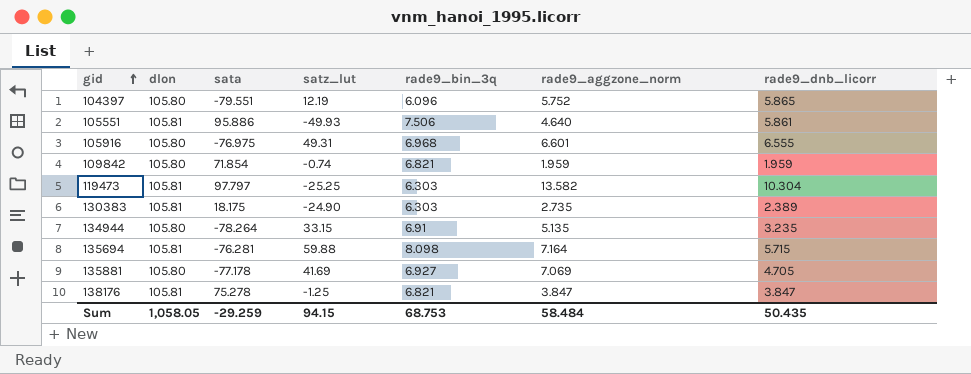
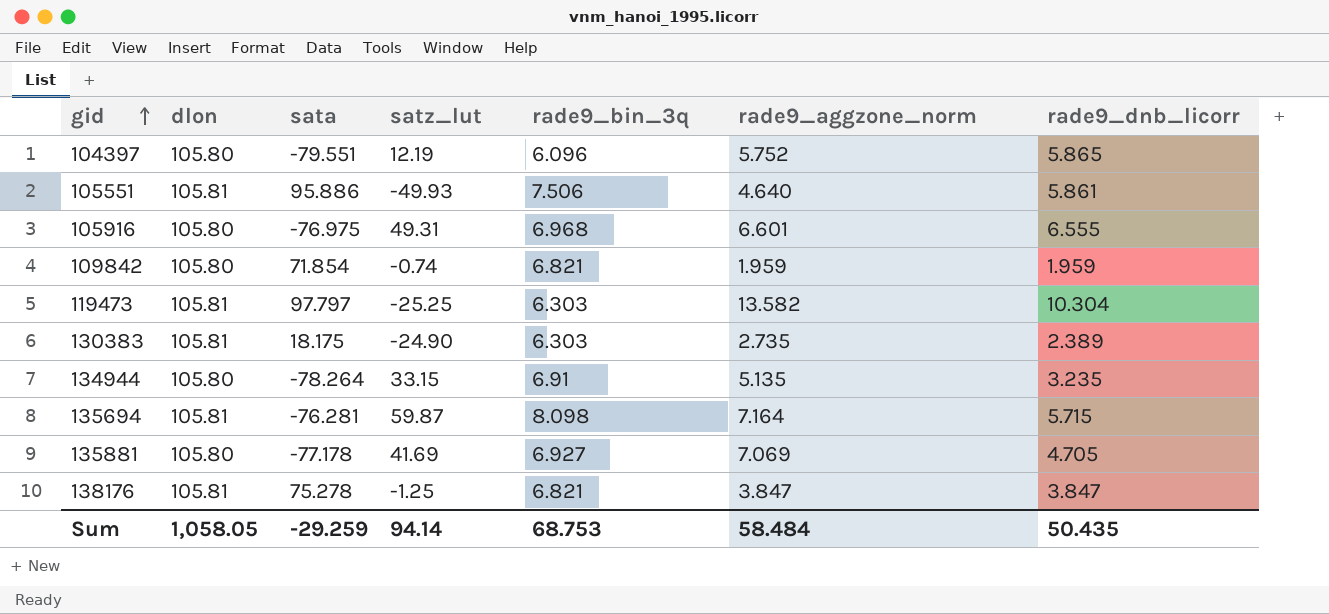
135694 | satz_lut: 59.88 -> 59.87
Sum | satz_lut: 94.15 -> 94.14

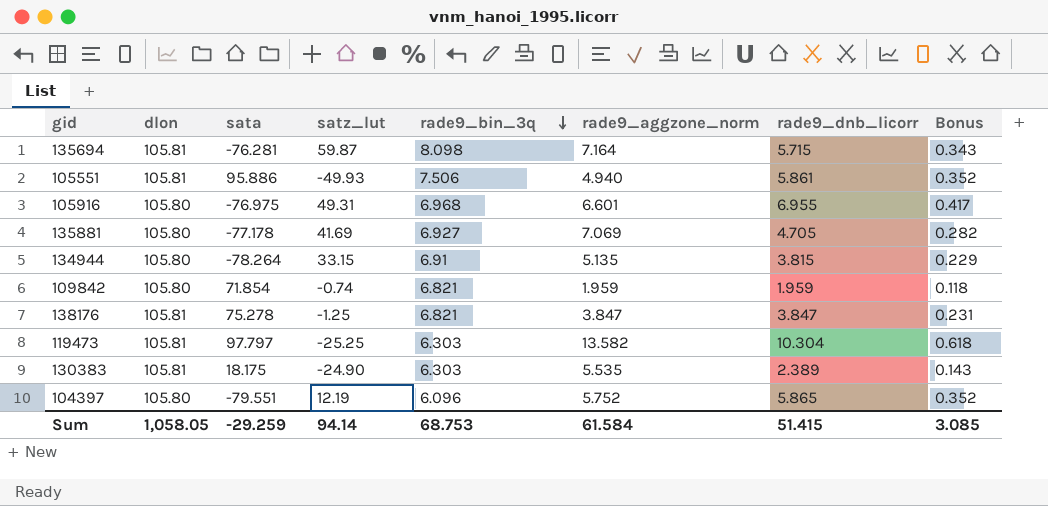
row order: gid ascending -> rade9_bin_3q descending
column Bonus | formula: none -> [rade9_dnb_licorr] * 0.06
105551 | rade9_aggzone_norm: 4.640 -> 4.940
105916 | rade9_dnb_licorr: 6.555 -> 6.955
134944 | rade9_dnb_licorr: 3.235 -> 3.815
130383 | rade9_aggzone_norm: 2.735 -> 5.535
Sum | rade9_aggzone_norm: 58.484 -> 61.584
Sum | rade9_dnb_licorr: 50.435 -> 51.415

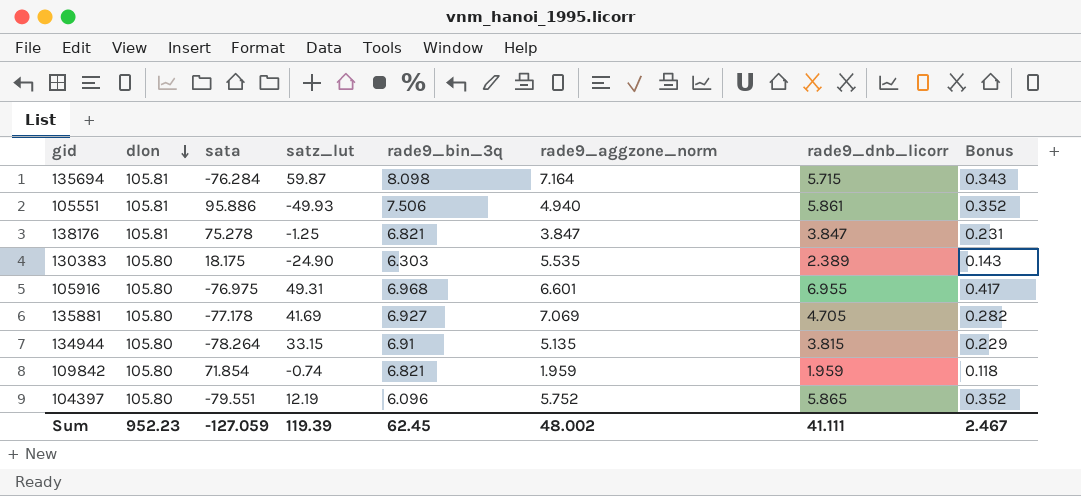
row order: rade9_bin_3q descending -> dlon descending
row 119473: 105.81 | 97.797 | -25.25 | 6.303 | 13.582 | 10.304 | 0.618 -> none
135694 | sata: -76.281 -> -76.284
130383 | dlon: 105.81 -> 105.80
Sum | dlon: 1,058.05 -> 952.23
Sum | sata: -29.259 -> -127.059
Sum | satz_lut: 94.14 -> 119.39
Sum | rade9_bin_3q: 68.753 -> 62.45
Sum | rade9_aggzone_norm: 61.584 -> 48.002
Sum | rade9_dnb_licorr: 51.415 -> 41.111
Sum | Bonus: 3.085 -> 2.467

